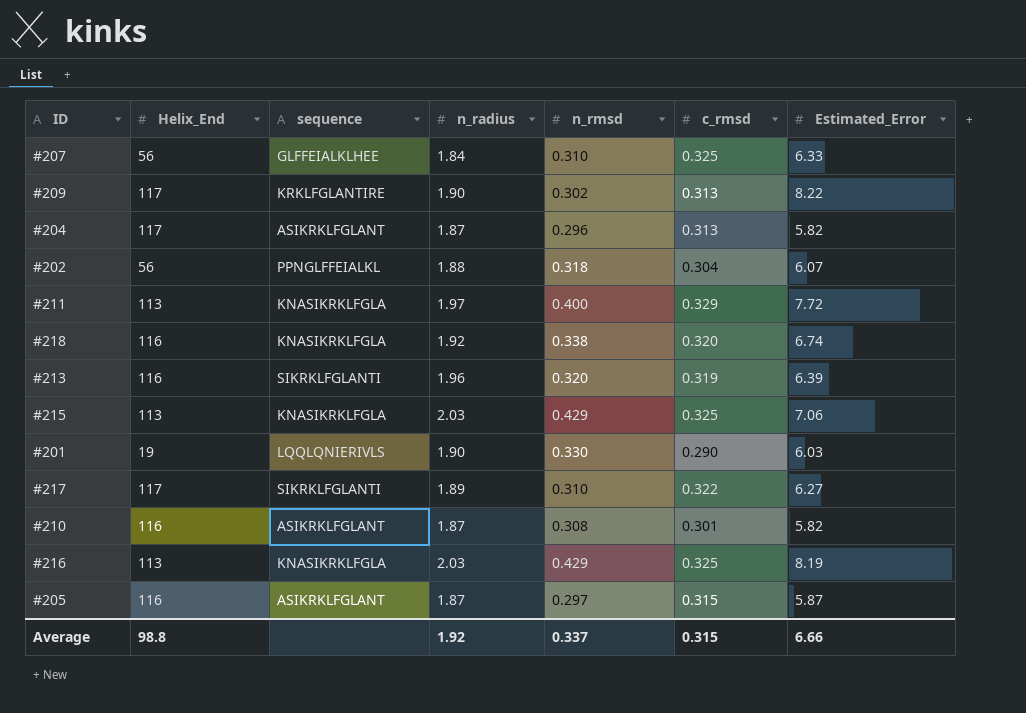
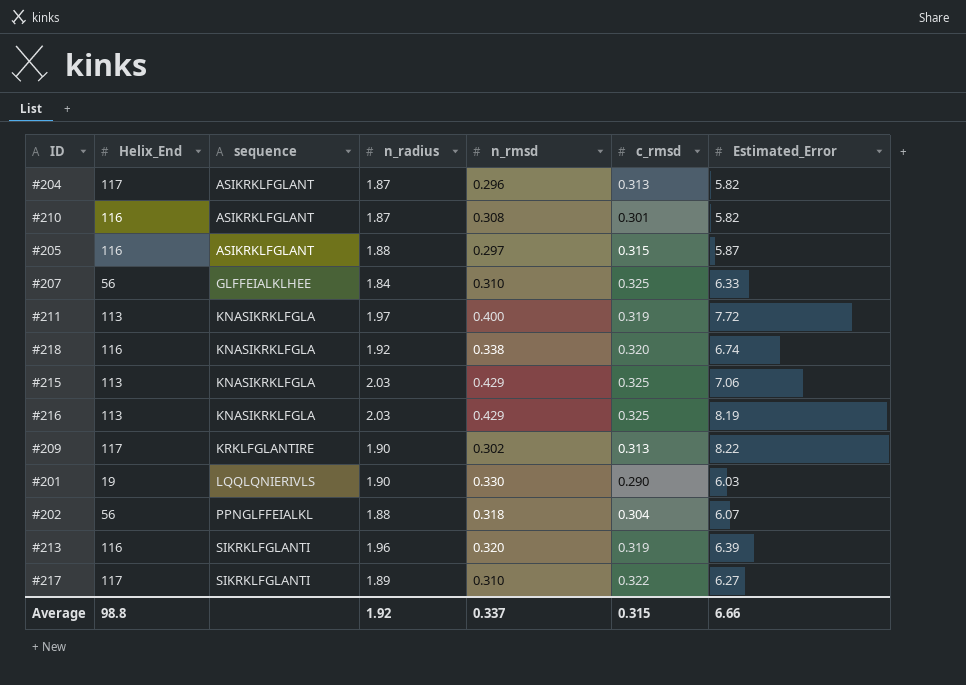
row order: none -> sequence ascending
#205 | n_radius: 1.87 -> 1.88
#211 | c_rmsd: 0.329 -> 0.319

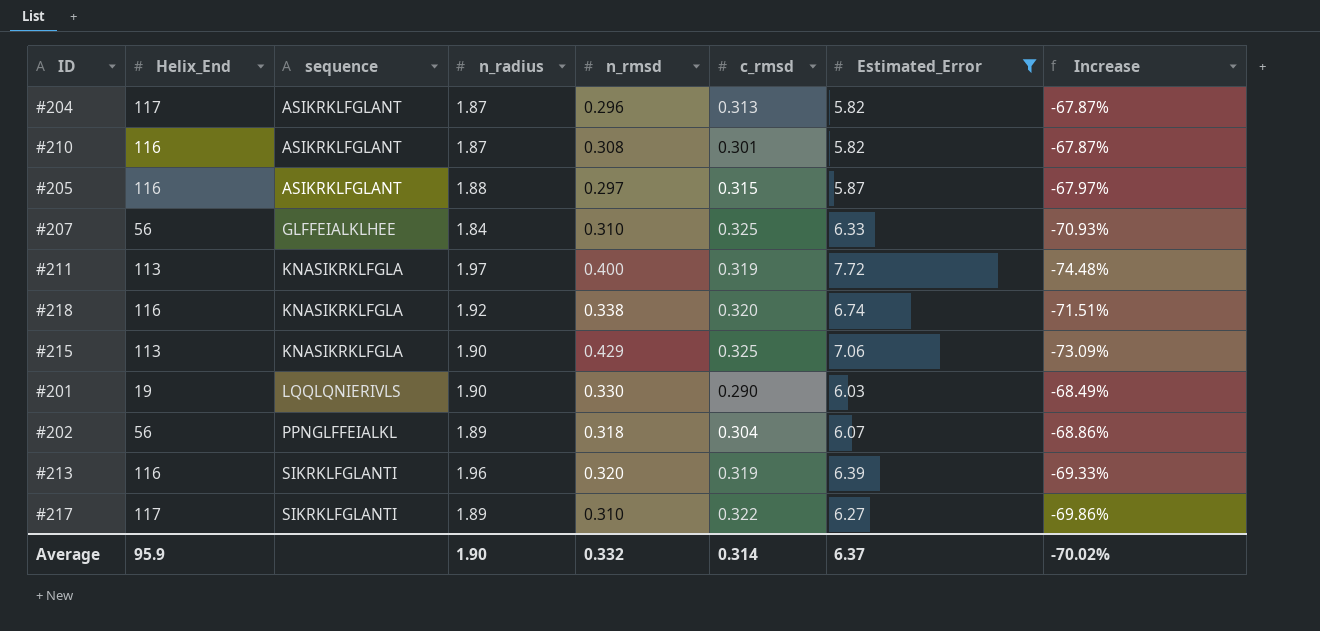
filter: none -> Estimated_Error <= 7.72
column Increase | formula: none -> ([n_radius] - [Estimated_Error]) / [Estimated_Error]
#215 | n_radius: 2.03 -> 1.90
#202 | n_radius: 1.88 -> 1.89
Average | Helix_End: 98.8 -> 95.9
Average | n_radius: 1.92 -> 1.90
Average | n_rmsd: 0.337 -> 0.332
Average | c_rmsd: 0.315 -> 0.314
Average | Estimated_Error: 6.66 -> 6.37

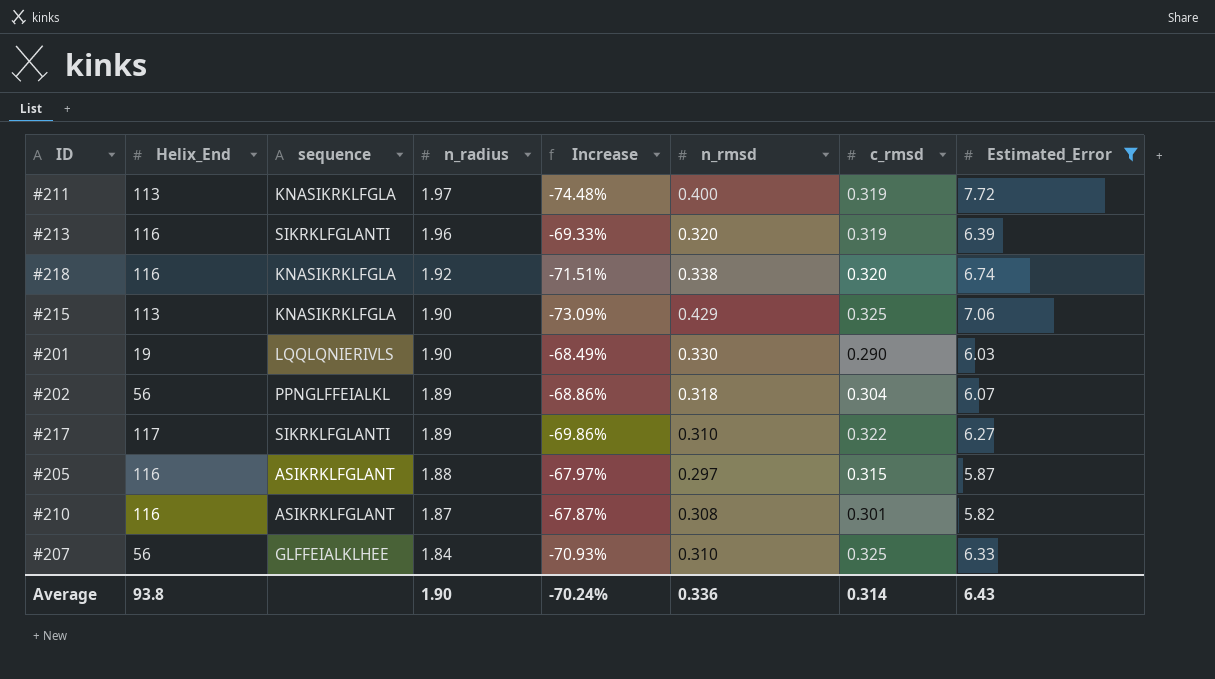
row order: sequence ascending -> n_radius descending
column Increase | position: 8 -> 5
row #204: 117 | ASIKRKLFGLANT | 1.87 | 0.296 | 0.313 | 5.82 | -67.87% -> none
Average | Helix_End: 95.9 -> 93.8
Average | Increase: -70.02% -> -70.24%
Average | n_rmsd: 0.332 -> 0.336
Average | Estimated_Error: 6.37 -> 6.43

